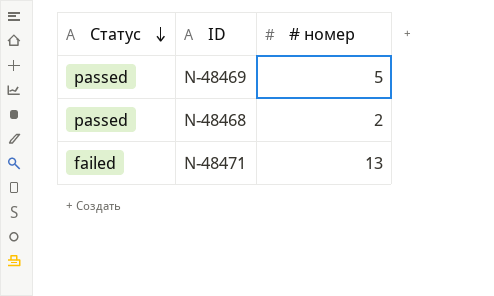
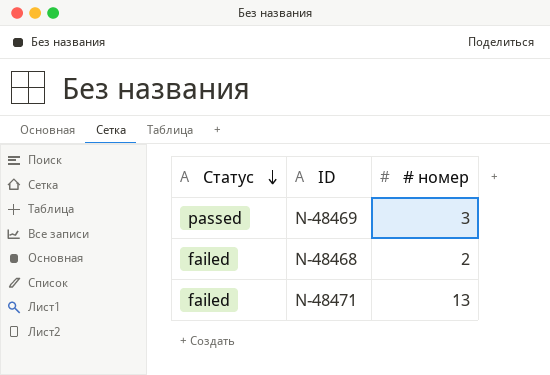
N-48469 | # номер: 5 -> 3
N-48468 | Статус: passed -> failed

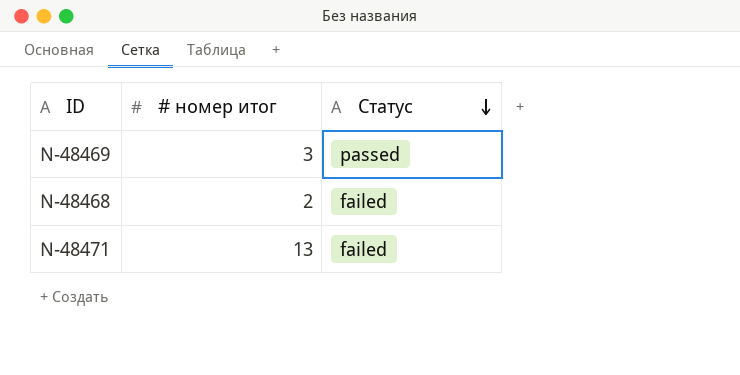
column name: # номер -> # номер итог
column Статус | position: 1 -> 3

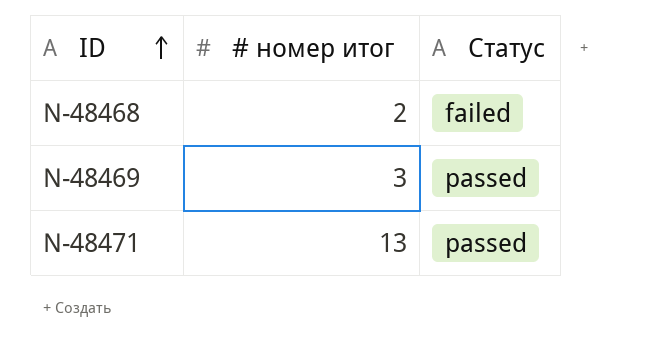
row order: Статус descending -> ID ascending
N-48471 | Статус: failed -> passed

